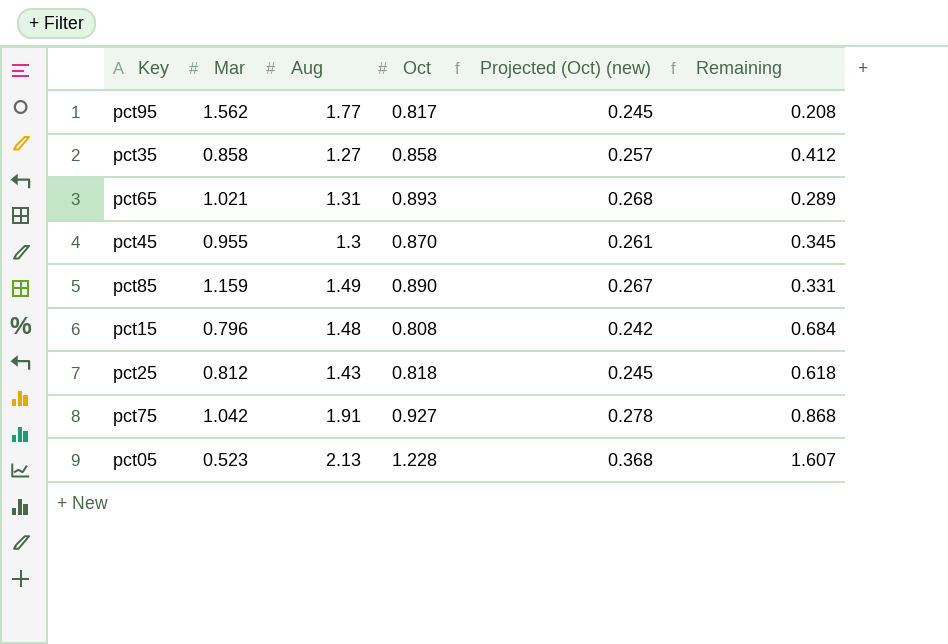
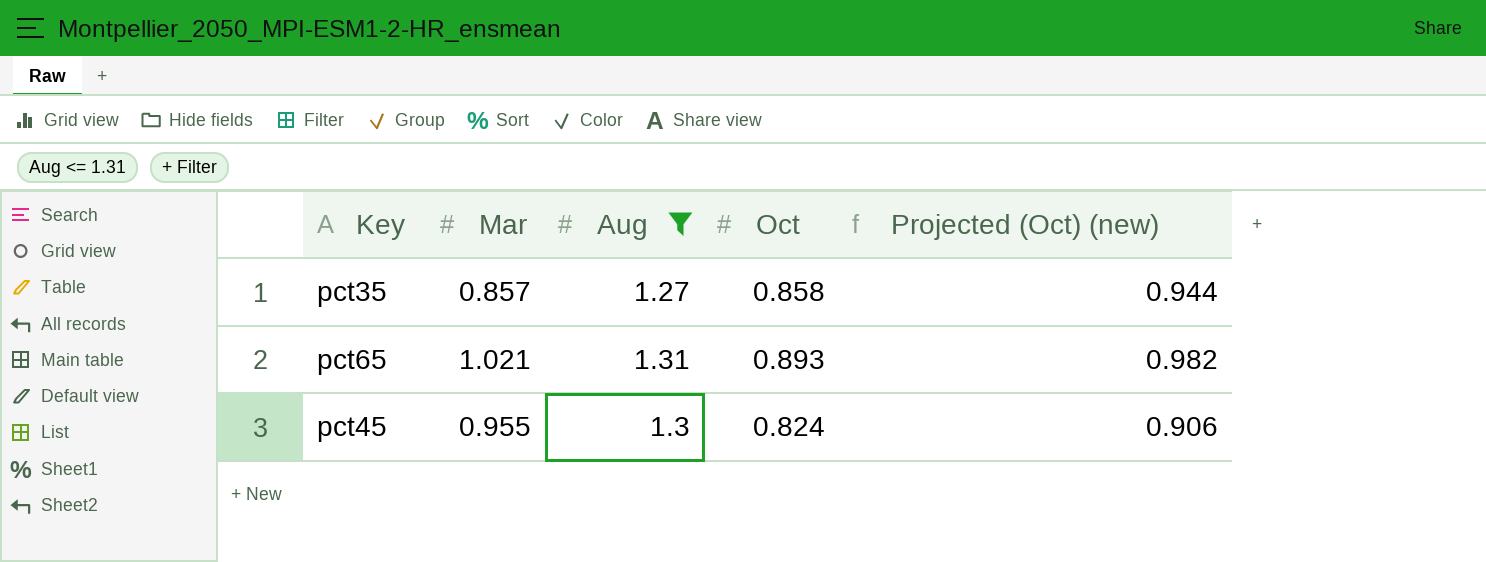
filter: none -> Aug <= 1.31
column Remaining | formula: [Aug] - [Mar] -> none
column Projected (Oct) (new) | formula: [Oct] * 0.3 -> [Oct] * 1.1
pct35 | Mar: 0.858 -> 0.857
pct45 | Oct: 0.870 -> 0.824

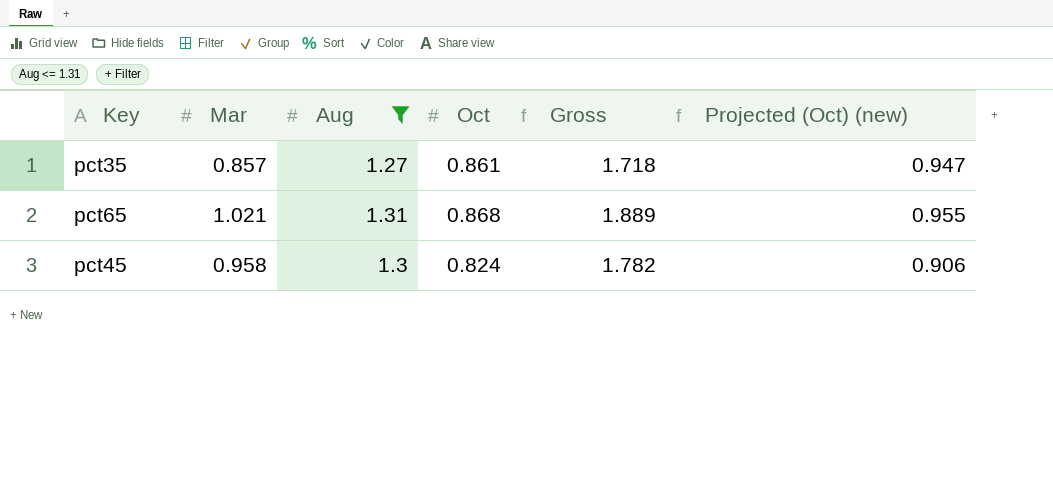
column Gross | formula: none -> [Mar] + [Oct]
pct35 | Oct: 0.858 -> 0.861
pct35 | Projected (Oct) (new): 0.944 -> 0.947
pct65 | Oct: 0.893 -> 0.868
pct65 | Projected (Oct) (new): 0.982 -> 0.955
pct45 | Mar: 0.955 -> 0.958

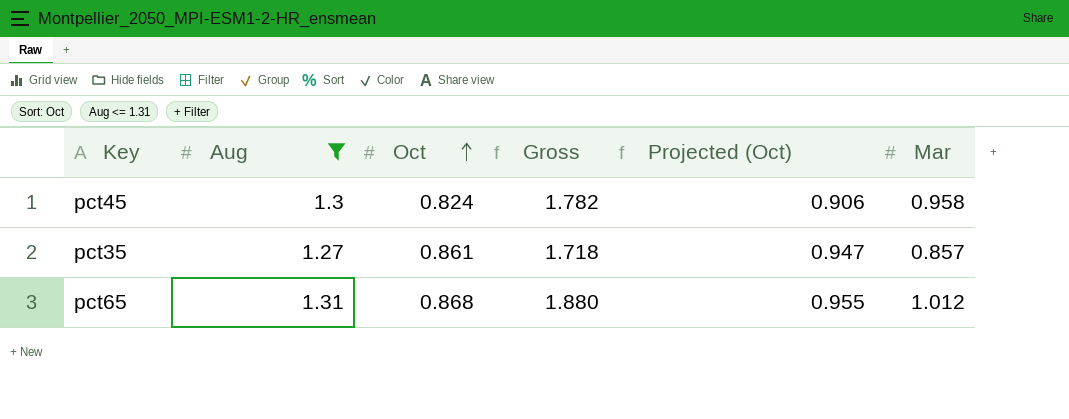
row order: none -> Oct ascending
column name: Projected (Oct) (new) -> Projected (Oct)
column Mar | position: 2 -> 6
pct65 | Gross: 1.889 -> 1.880
pct65 | Mar: 1.021 -> 1.012

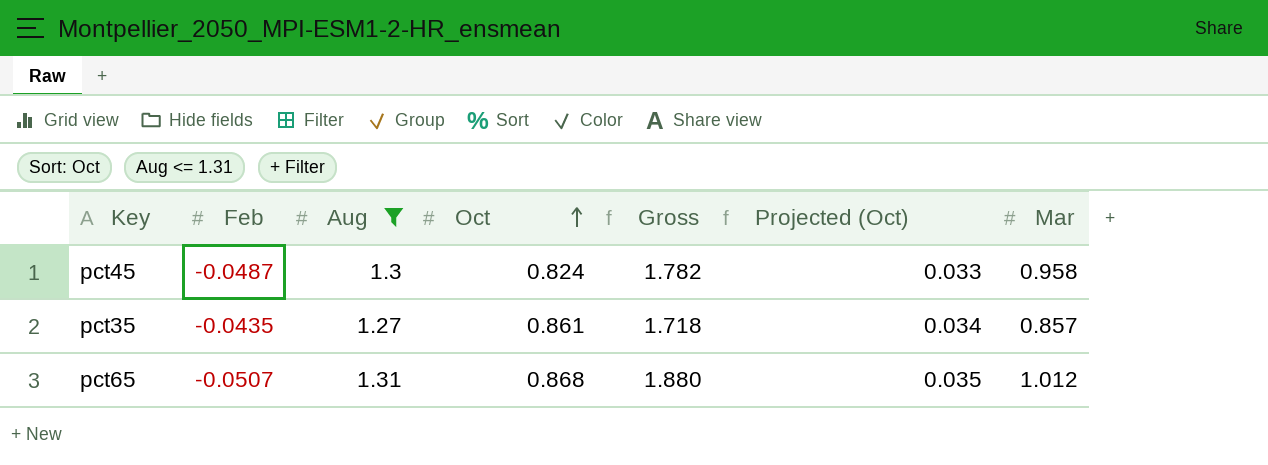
column Feb | position: none -> 2
column Projected (Oct) | formula: [Oct] * 1.1 -> [Oct] * 0.04

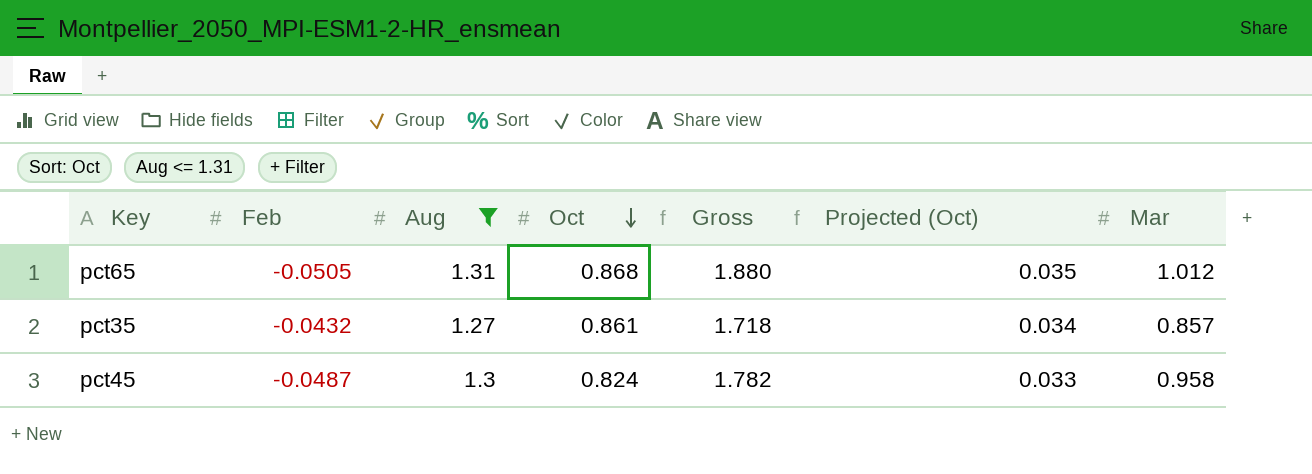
row order: Oct ascending -> Oct descending
pct65 | Feb: -0.0507 -> -0.0505
pct35 | Feb: -0.0435 -> -0.0432

